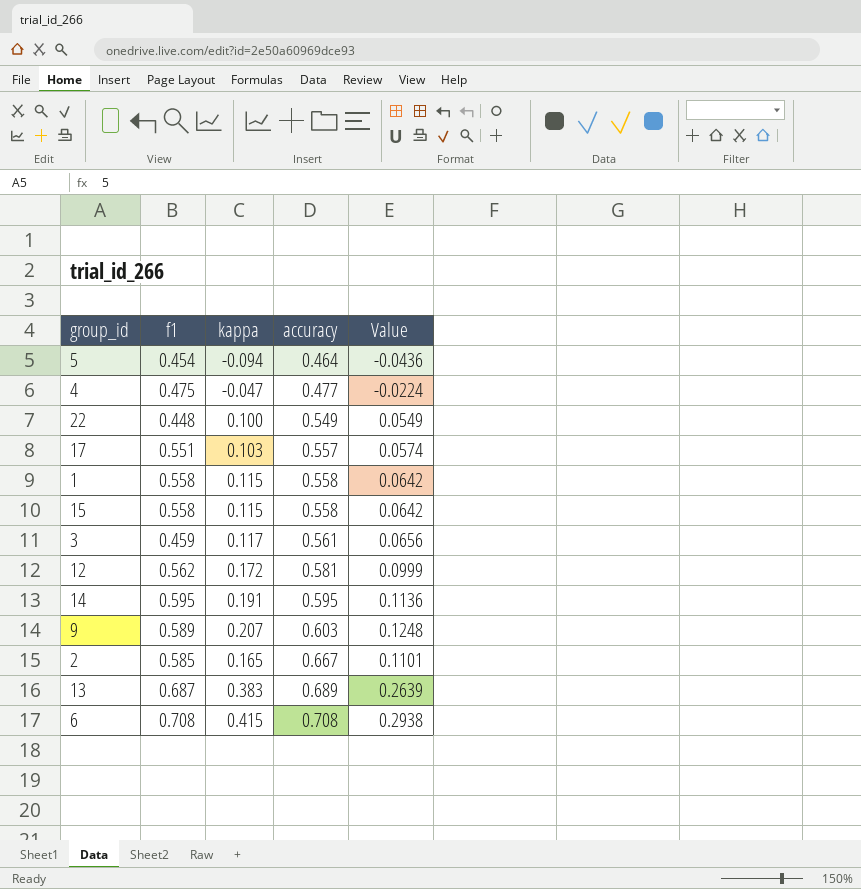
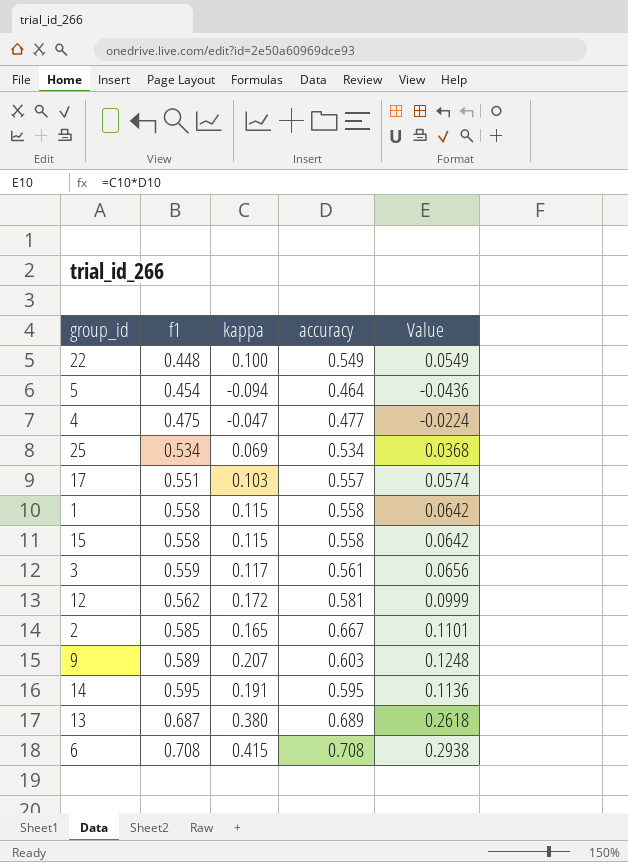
row order: accuracy ascending -> f1 ascending
row 25: none -> 0.534 | 0.069 | 0.534 | 0.0368
3 | f1: 0.459 -> 0.559
13 | kappa: 0.383 -> 0.380
13 | Value: 0.2639 -> 0.2618

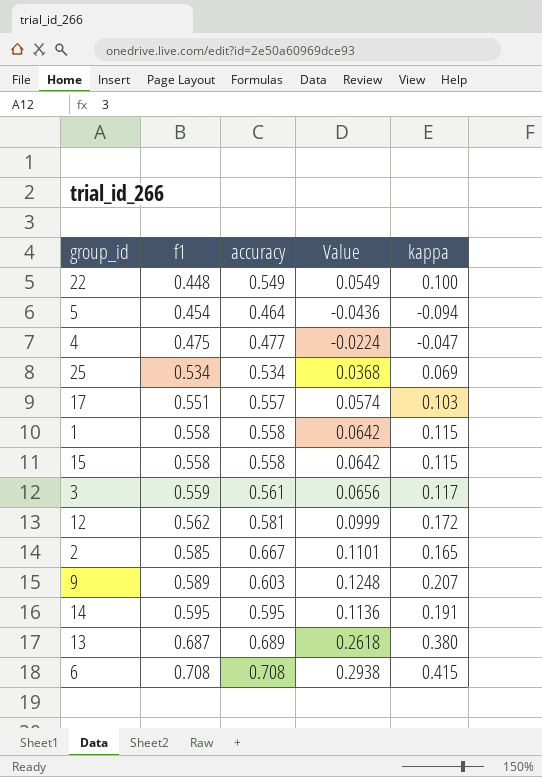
column kappa | position: 3 -> 5

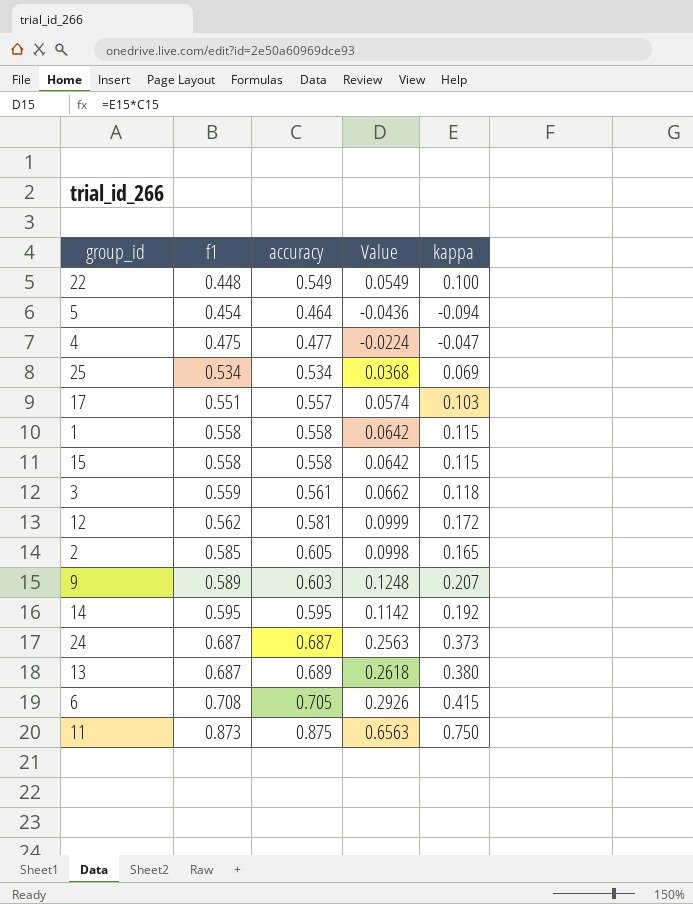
3 | Value: 0.0656 -> 0.0662
3 | kappa: 0.117 -> 0.118
2 | accuracy: 0.667 -> 0.605
2 | Value: 0.1101 -> 0.0998
14 | Value: 0.1136 -> 0.1142
14 | kappa: 0.191 -> 0.192
row 24: none -> 0.687 | 0.687 | 0.2563 | 0.373
6 | accuracy: 0.708 -> 0.705
6 | Value: 0.2938 -> 0.2926
row 11: none -> 0.873 | 0.875 | 0.6563 | 0.750

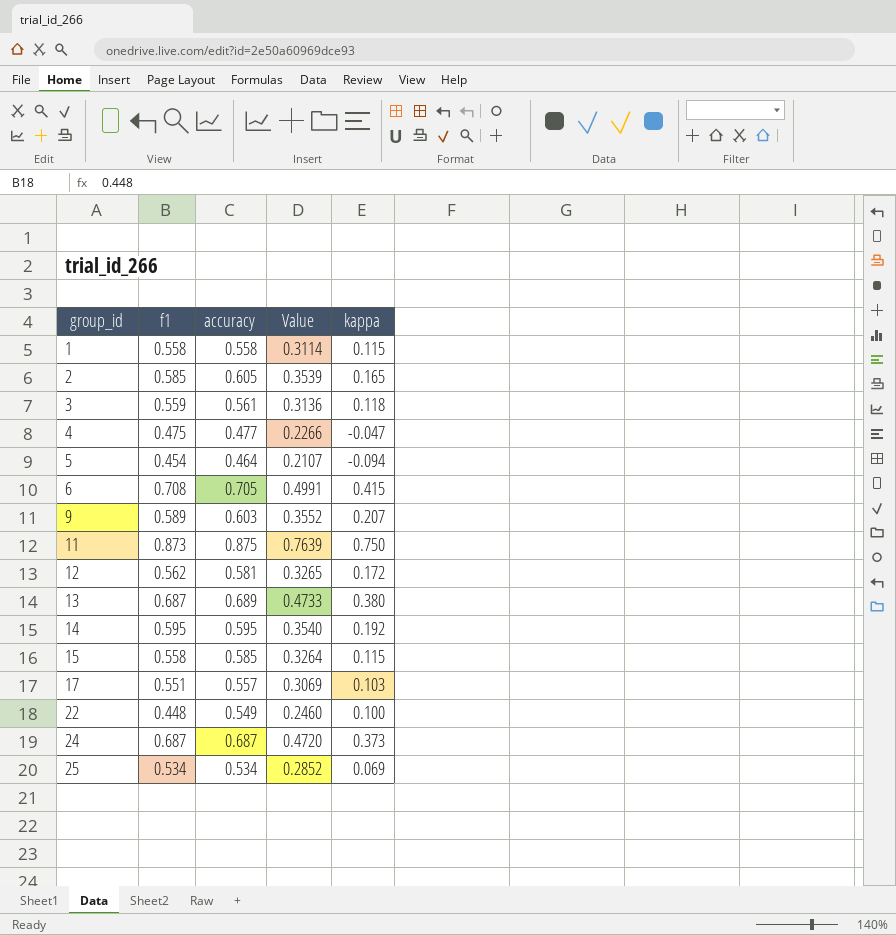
row order: f1 ascending -> group_id ascending
column Value | formula: [accuracy] * [kappa] -> [f1] * [accuracy]
15 | accuracy: 0.558 -> 0.585

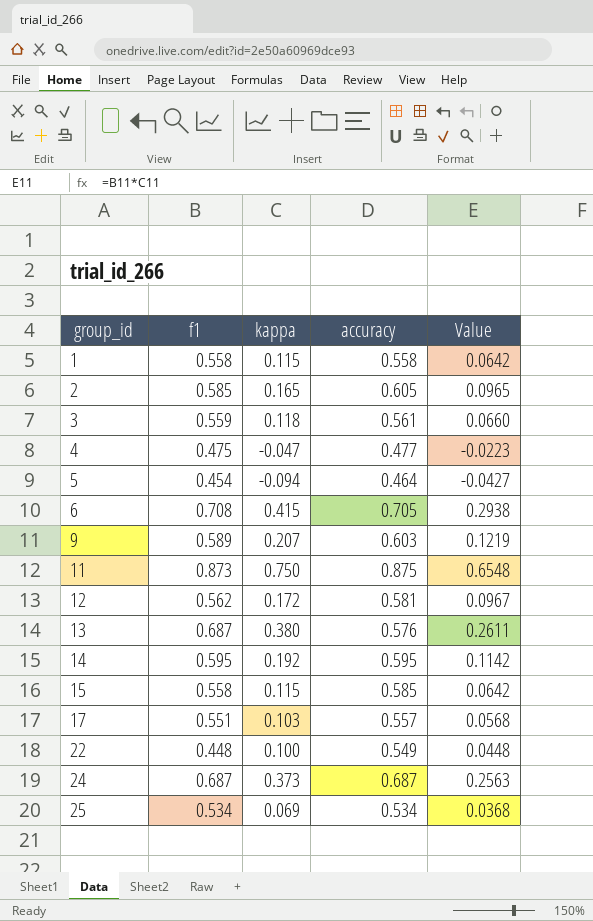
column kappa | position: 5 -> 3
column Value | formula: [f1] * [accuracy] -> [f1] * [kappa]
13 | accuracy: 0.689 -> 0.576

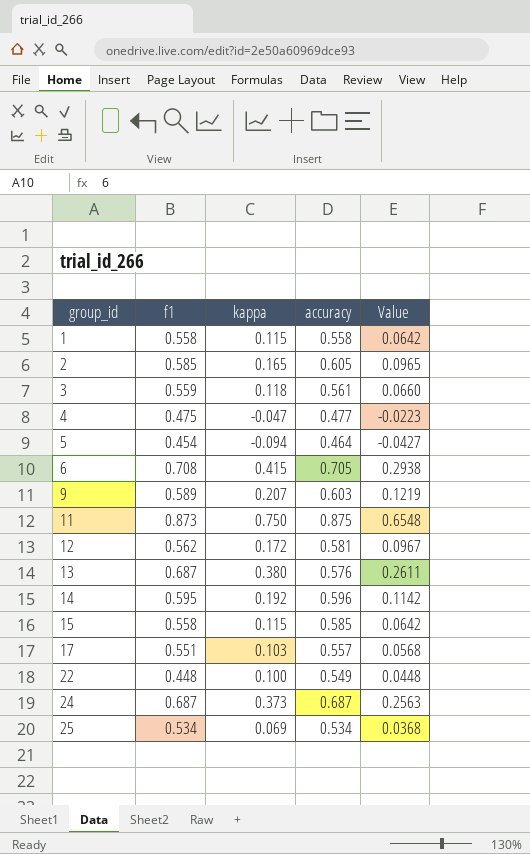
14 | accuracy: 0.595 -> 0.596

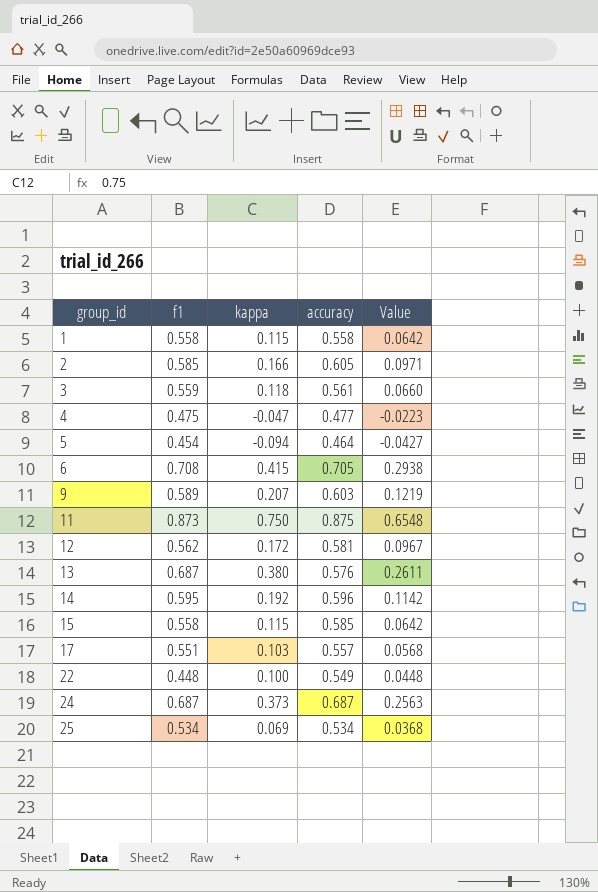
2 | kappa: 0.165 -> 0.166
2 | Value: 0.0965 -> 0.0971

